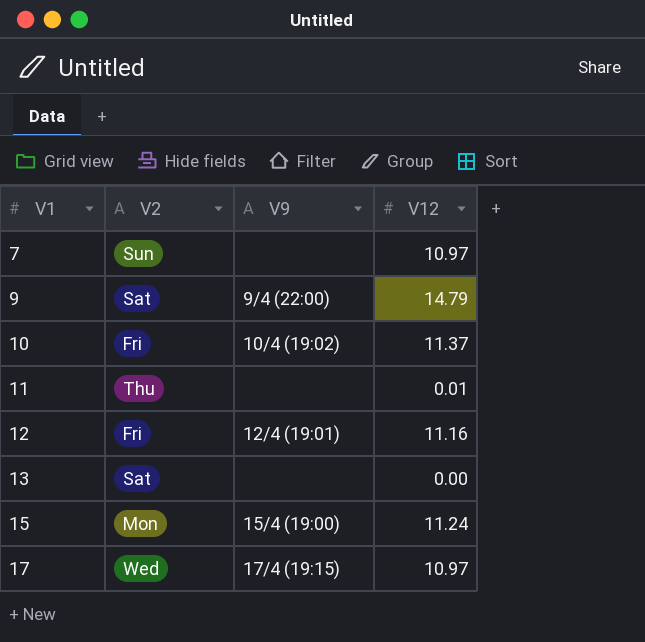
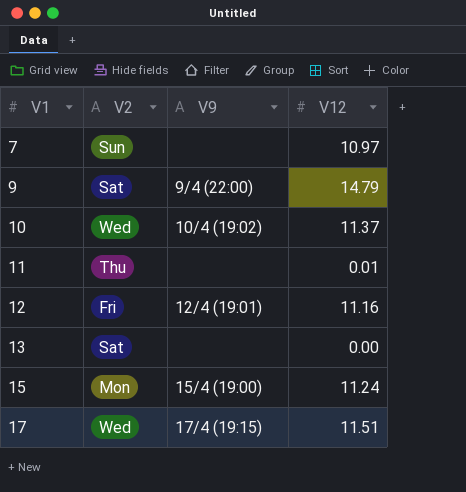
10 | V2: Fri -> Wed
17 | V12: 10.97 -> 11.51

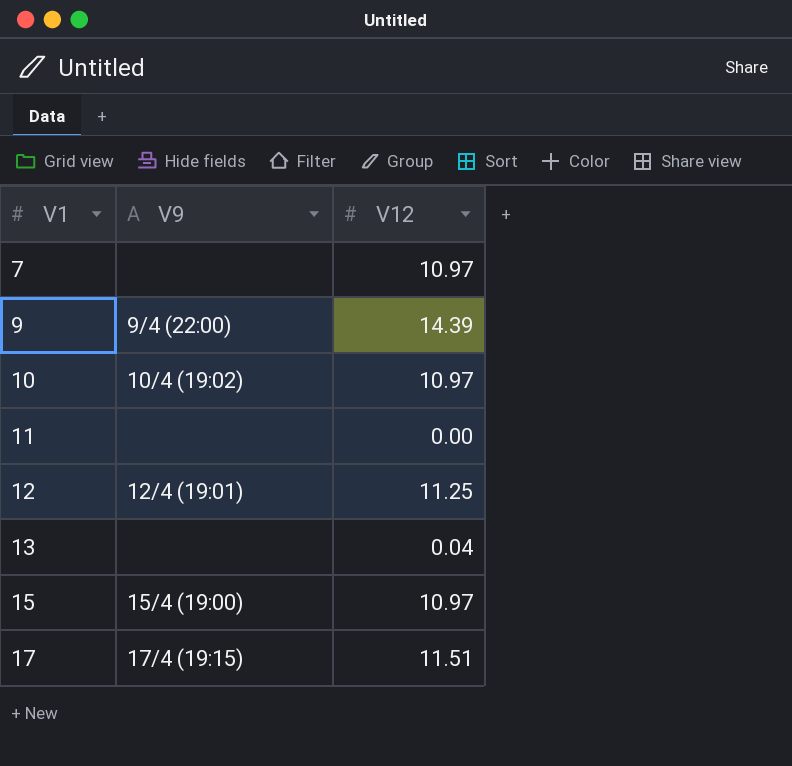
column V2 | position: 2 -> none
9 | V12: 14.79 -> 14.39
10 | V12: 11.37 -> 10.97
11 | V12: 0.01 -> 0.00
12 | V12: 11.16 -> 11.25
13 | V12: 0.00 -> 0.04
15 | V12: 11.24 -> 10.97

